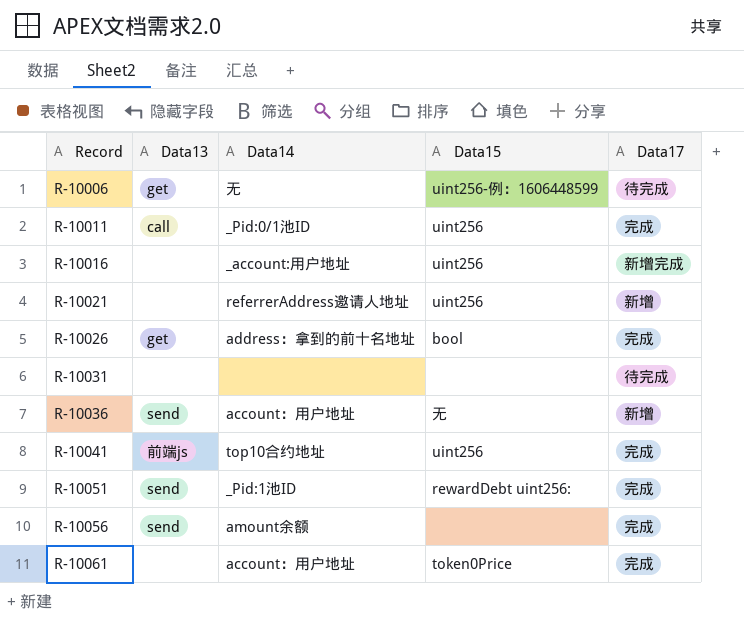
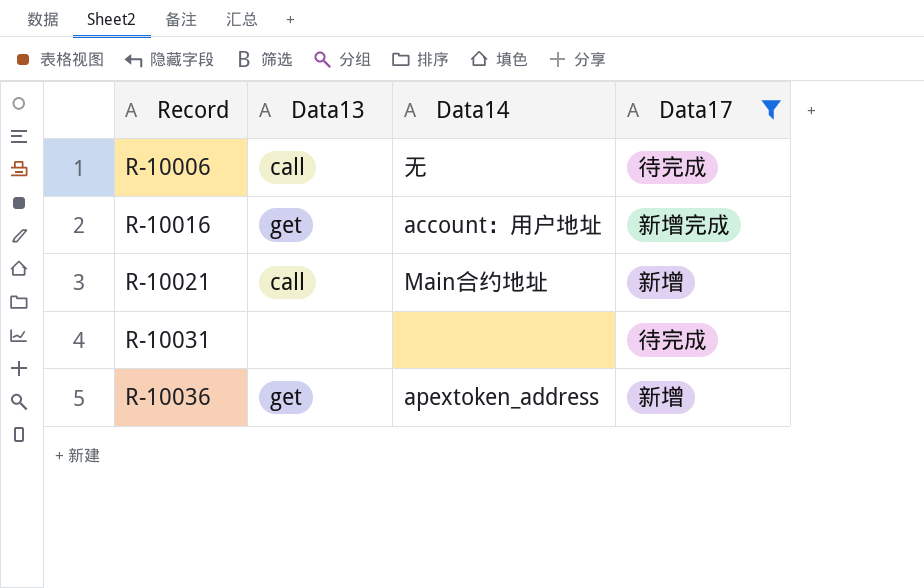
filter: none -> Data17 != 完成
column Data15 | position: 4 -> none
R-10006 | Data13: get -> call
R-10016 | Data13: none -> get
R-10016 | Data14: _account:用户地址 -> account：用户地址
R-10021 | Data13: none -> call
R-10021 | Data14: referrerAddress邀请人地址 -> Main合约地址
R-10036 | Data13: send -> get
R-10036 | Data14: account：用户地址 -> apextoken_address

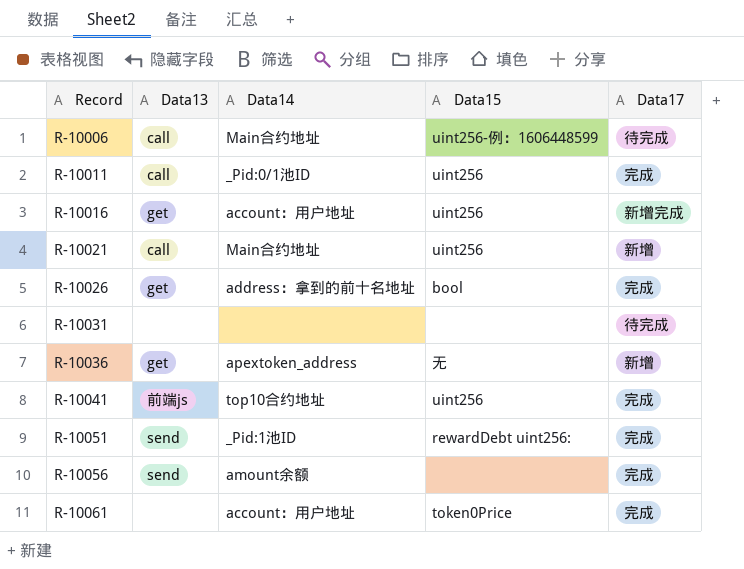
filter: Data17 != 完成 -> none
column Data15 | position: none -> 4
R-10006 | Data14: 无 -> Main合约地址

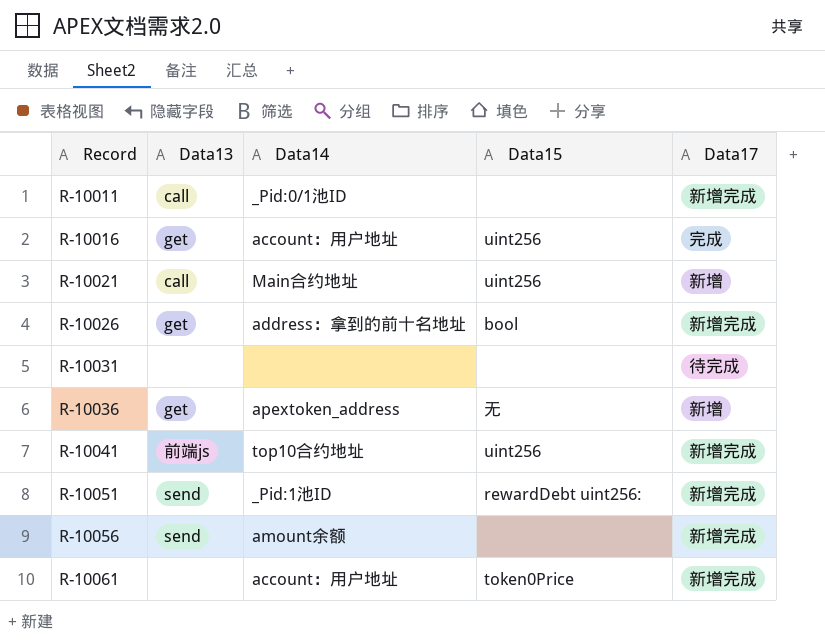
row R-10006: call | Main合约地址 | uint256-例：1606448599 | 待完成 -> none
R-10011 | Data15: uint256 -> none
R-10011 | Data17: 完成 -> 新增完成
R-10016 | Data17: 新增完成 -> 完成
R-10026 | Data17: 完成 -> 新增完成
R-10041 | Data17: 完成 -> 新增完成
R-10051 | Data17: 完成 -> 新增完成
R-10056 | Data17: 完成 -> 新增完成
R-10061 | Data17: 完成 -> 新增完成

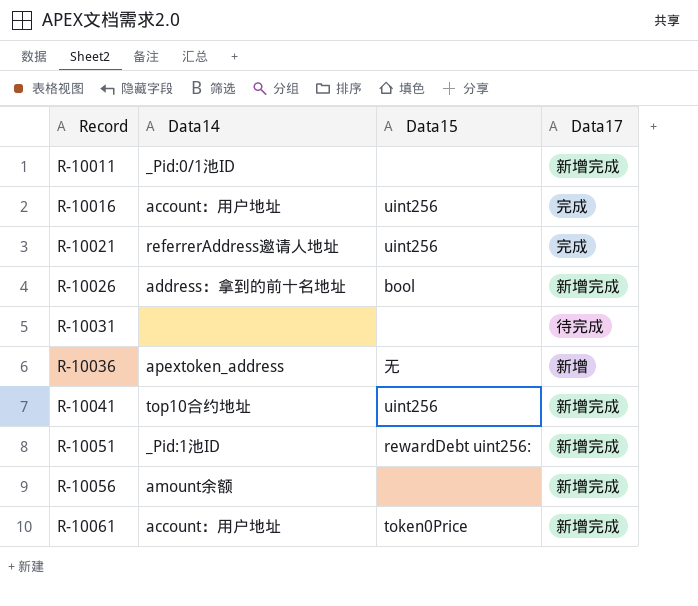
column Data13 | position: 2 -> none
R-10021 | Data14: Main合约地址 -> referrerAddress邀请人地址
R-10021 | Data17: 新增 -> 完成

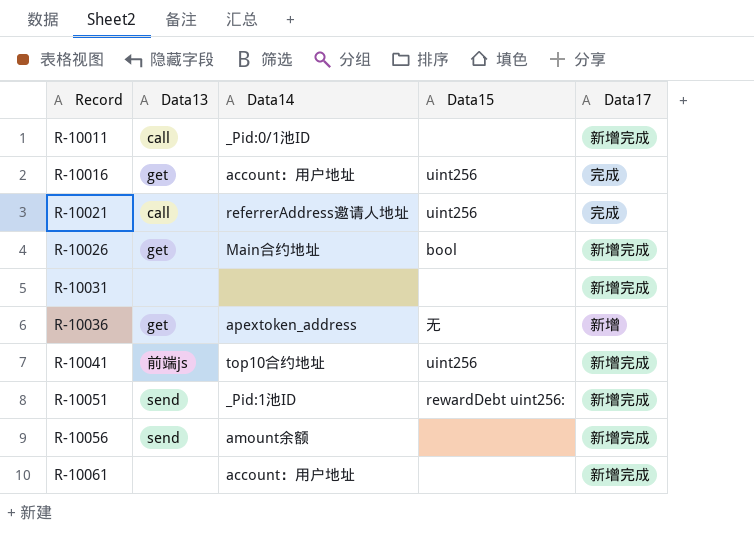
column Data13 | position: none -> 2
R-10026 | Data14: address：拿到的前十名地址 -> Main合约地址
R-10031 | Data17: 待完成 -> 新增完成
R-10061 | Data15: token0Price -> none

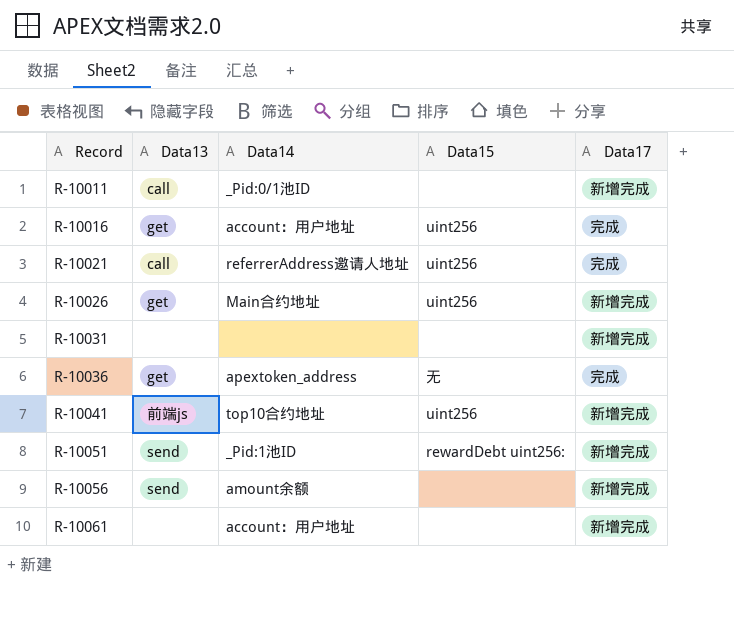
R-10026 | Data15: bool -> uint256
R-10036 | Data17: 新增 -> 完成

